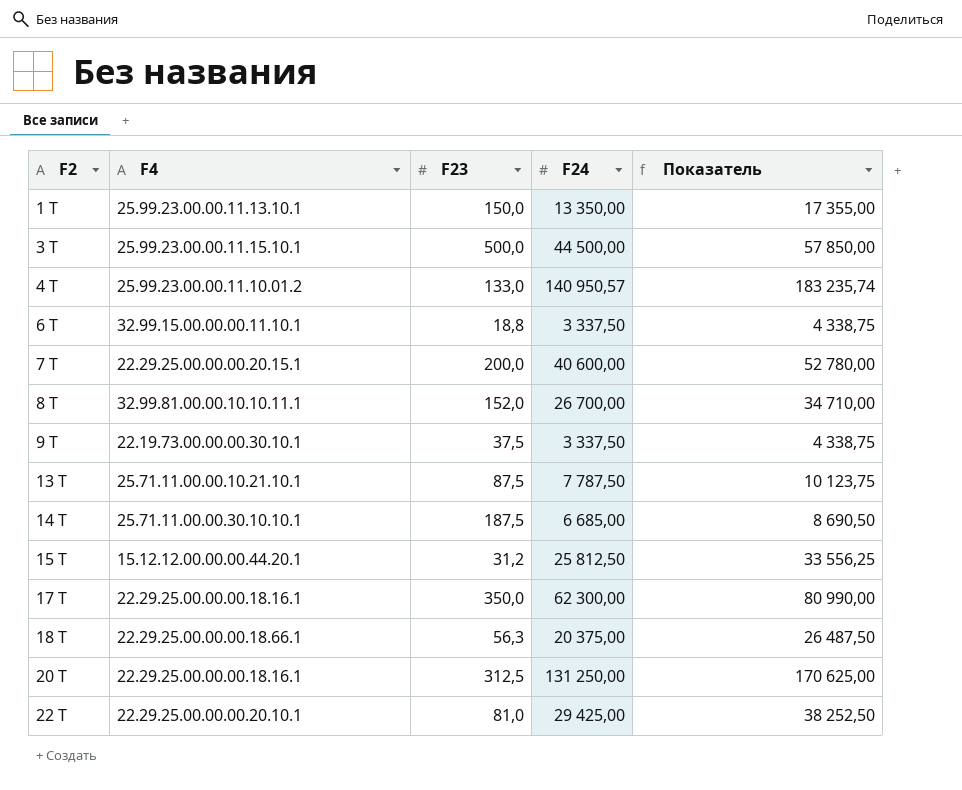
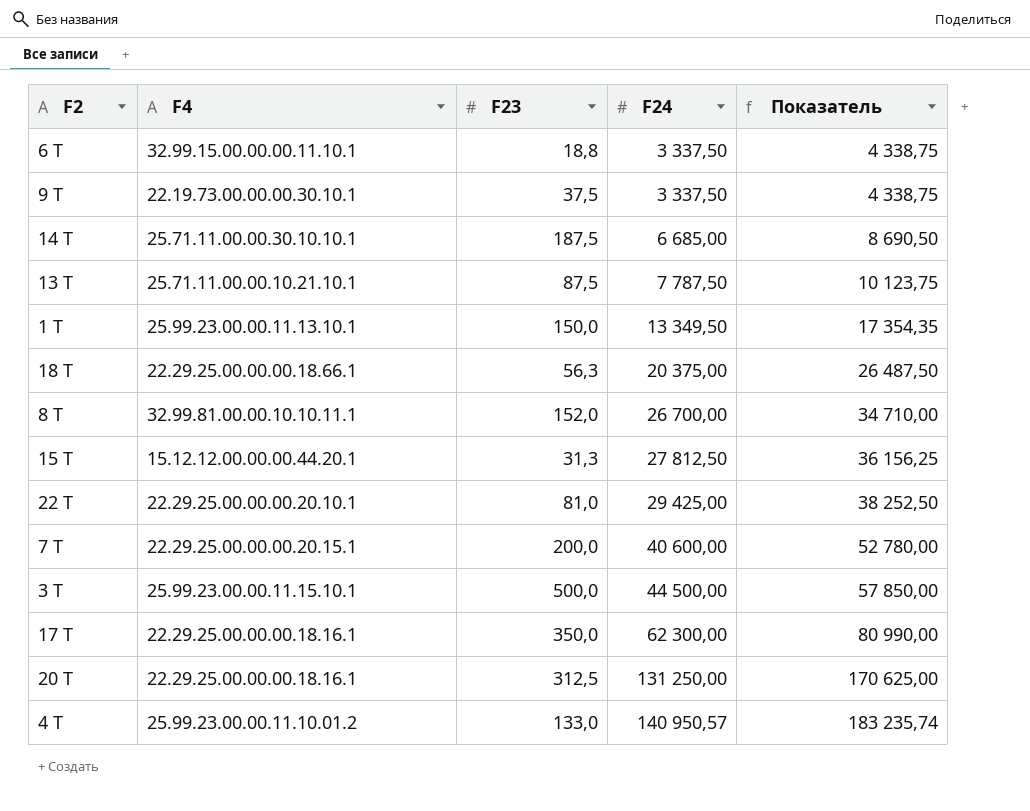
row order: F2 ascending -> F24 ascending
1 Т | F24: 13 350,00 -> 13 349,50
1 Т | Показатель: 17 355,00 -> 17 354,35
15 Т | F23: 31,2 -> 31,3
15 Т | F24: 25 812,50 -> 27 812,50
15 Т | Показатель: 33 556,25 -> 36 156,25

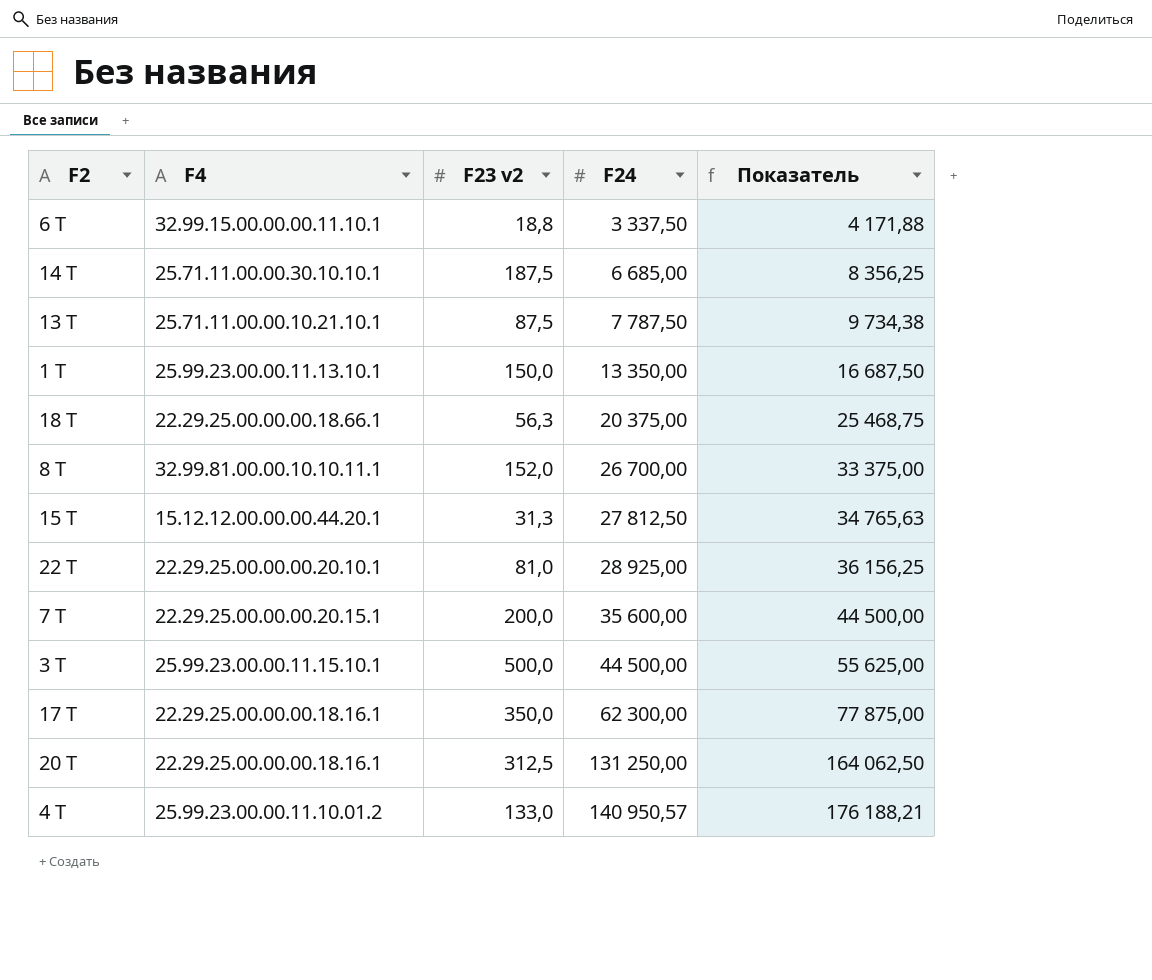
column name: F23 -> F23 v2
column Показатель | formula: [F24] * 1,3 -> [F24] * 1,25
row 9 Т: 22.19.73.00.00.00.30.10.1 | 37,5 | 3 337,50 | 4 338,75 -> none
1 Т | F24: 13 349,50 -> 13 350,00
22 Т | F24: 29 425,00 -> 28 925,00
7 Т | F24: 40 600,00 -> 35 600,00

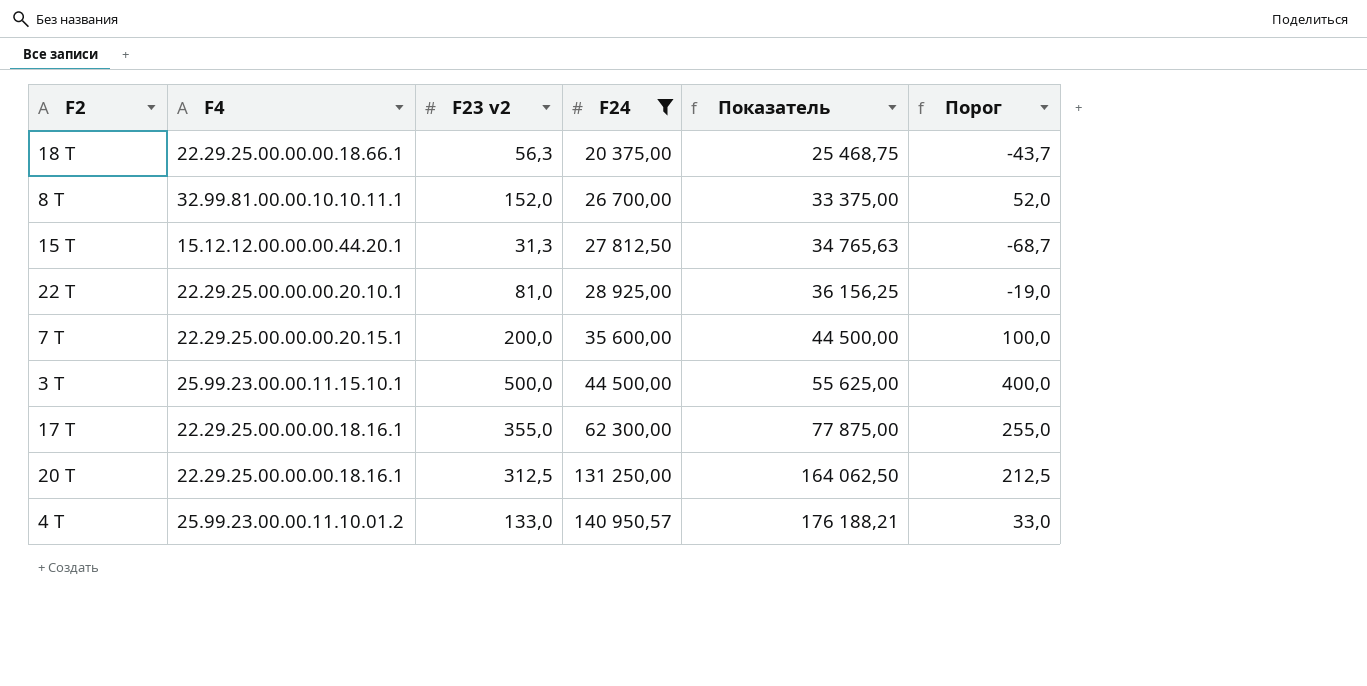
filter: none -> F24 >= 20 375,00
column Порог | formula: none -> [F23 v2] - 100
17 Т | F23 v2: 350,0 -> 355,0

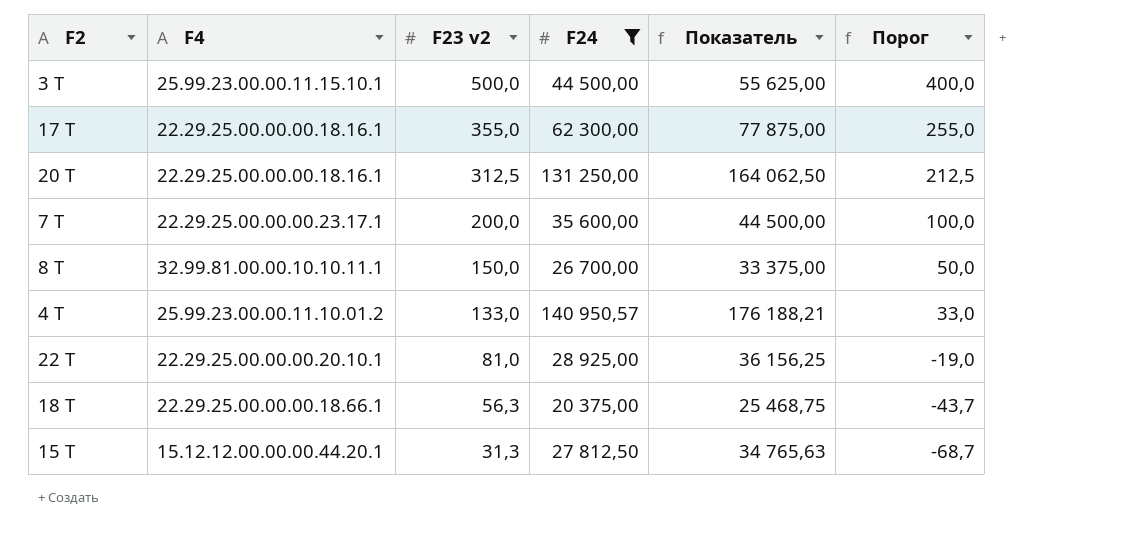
row order: F24 ascending -> F23 v2 descending
7 Т | F4: 22.29.25.00.00.00.20.15.1 -> 22.29.25.00.00.00.23.17.1
8 Т | F23 v2: 152,0 -> 150,0
8 Т | Порог: 52,0 -> 50,0

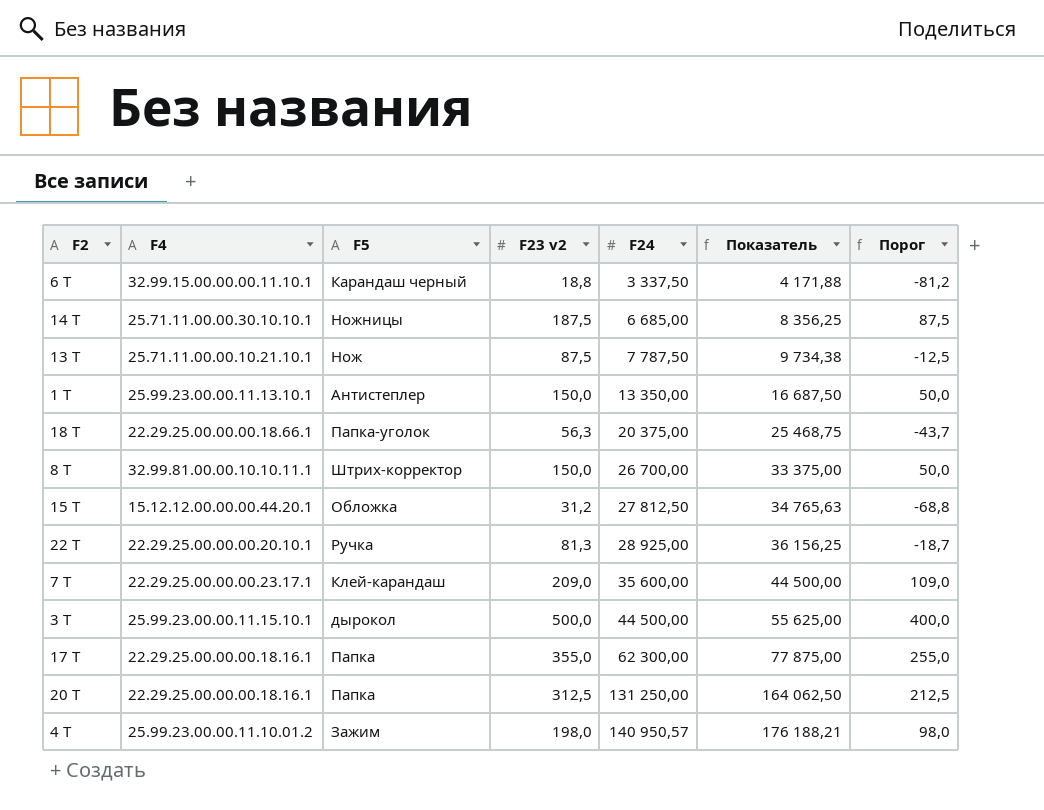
filter: F24 >= 20 375,00 -> none
row order: F23 v2 descending -> F24 ascending
column F5 | position: none -> 3
15 Т | F23 v2: 31,3 -> 31,2
15 Т | Порог: -68,7 -> -68,8
22 Т | F23 v2: 81,0 -> 81,3
22 Т | Порог: -19,0 -> -18,7
7 Т | F23 v2: 200,0 -> 209,0
7 Т | Порог: 100,0 -> 109,0
4 Т | F23 v2: 133,0 -> 198,0
4 Т | Порог: 33,0 -> 98,0

